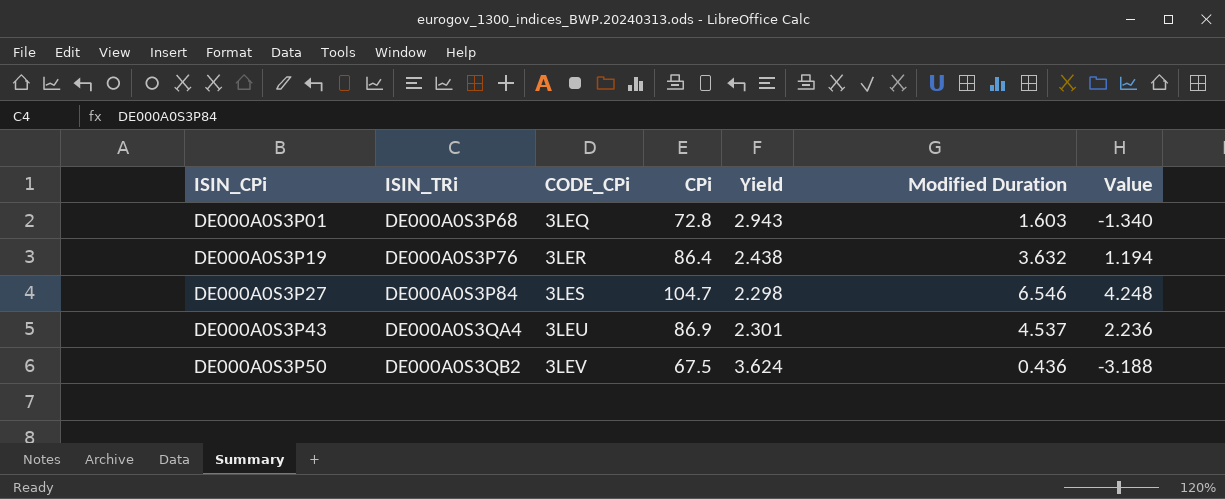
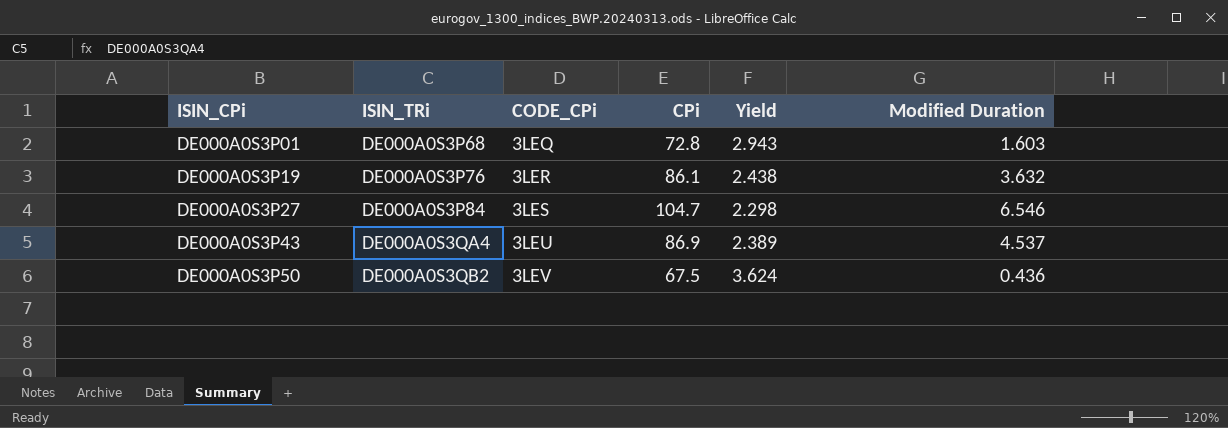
column Value | formula: [Modified Duration] - [Yield] -> none
DE000A0S3P19 | CPi: 86.4 -> 86.1
DE000A0S3P43 | Yield: 2.301 -> 2.389

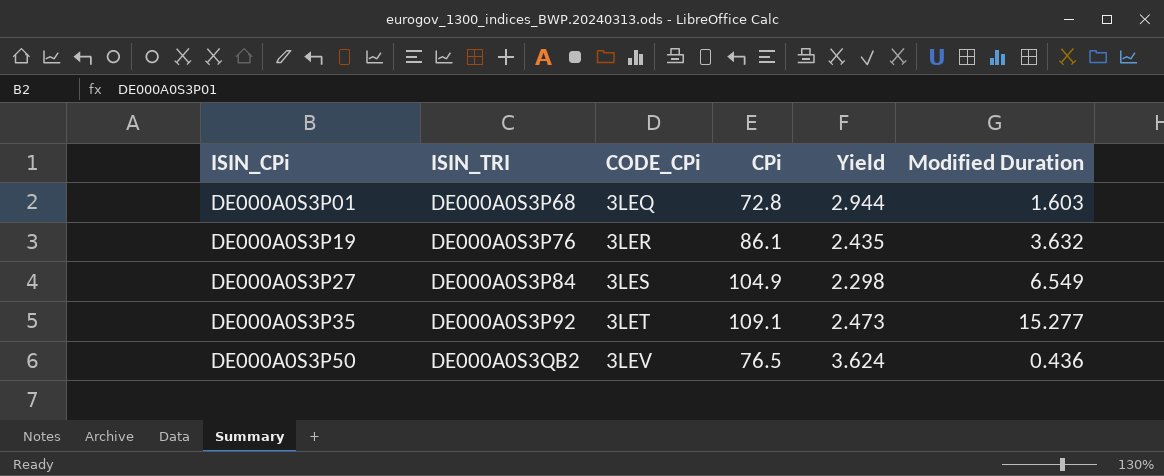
column name: ISIN_TRi -> ISIN_TRI
row DE000A0S3P43: DE000A0S3QA4 | 3LEU | 86.9 | 2.389 | 4.537 -> none
DE000A0S3P01 | Yield: 2.943 -> 2.944
DE000A0S3P19 | Yield: 2.438 -> 2.435
DE000A0S3P27 | CPi: 104.7 -> 104.9
DE000A0S3P27 | Modified Duration: 6.546 -> 6.549
row DE000A0S3P35: none -> DE000A0S3P92 | 3LET | 109.1 | 2.473 | 15.277
DE000A0S3P50 | CPi: 67.5 -> 76.5

